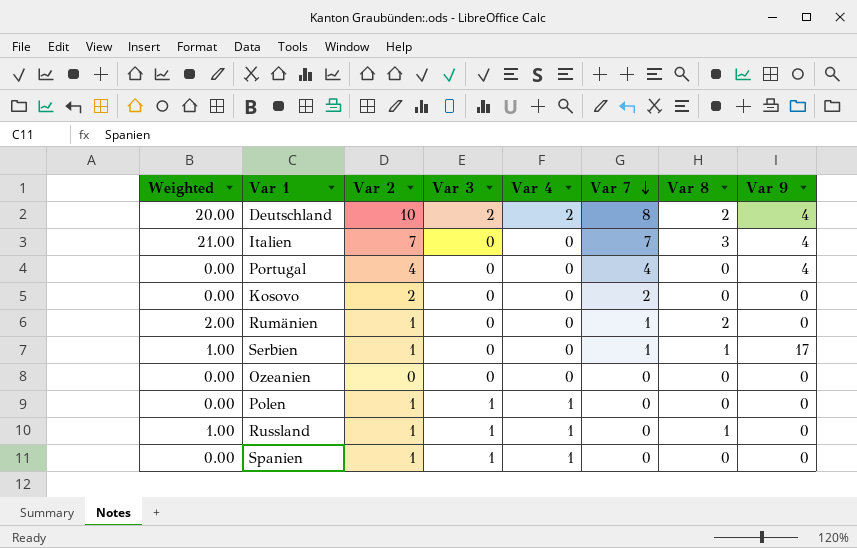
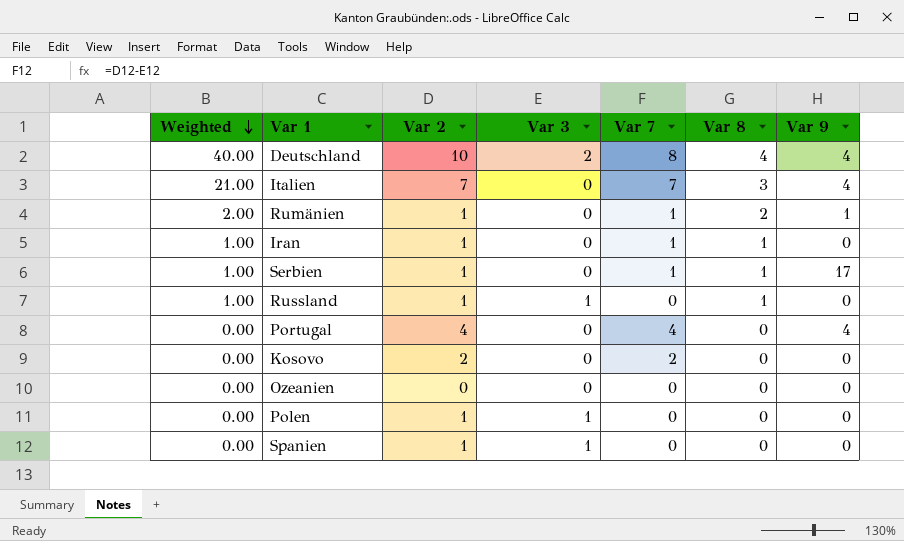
row order: Var 7 descending -> Weighted descending
column Var 4 | position: 5 -> none
Deutschland | Weighted: 20.00 -> 40.00
Deutschland | Var 8: 2 -> 4
Rumänien | Var 9: 0 -> 1
row Iran: none -> 1.00 | 1 | 0 | 1 | 1 | 0

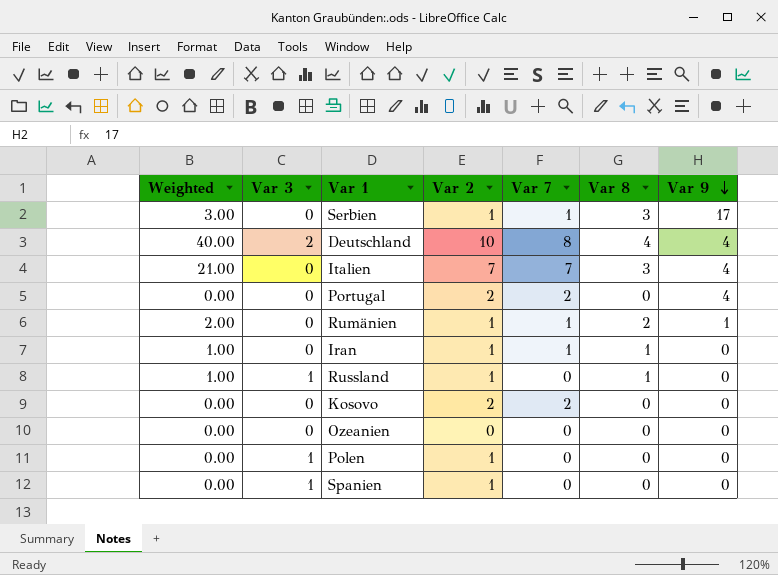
row order: Weighted descending -> Var 9 descending
column Var 3 | position: 4 -> 2
Serbien | Weighted: 1.00 -> 3.00
Serbien | Var 8: 1 -> 3
Portugal | Var 2: 4 -> 2
Portugal | Var 7: 4 -> 2

